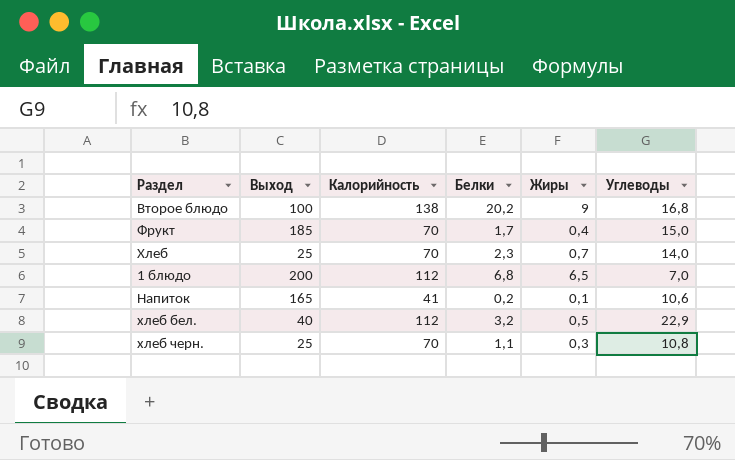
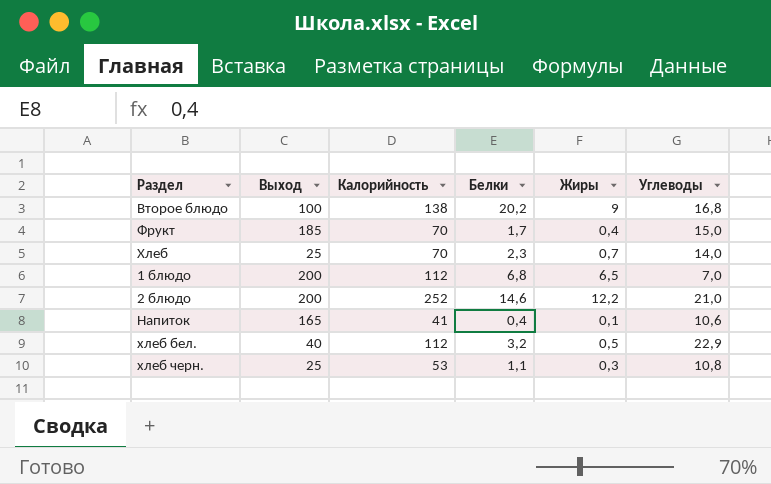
row 2 блюдо: none -> 200 | 252 | 14,6 | 12,2 | 21,0
Напиток | Белки: 0,2 -> 0,4
хлеб черн. | Калорийность: 70 -> 53

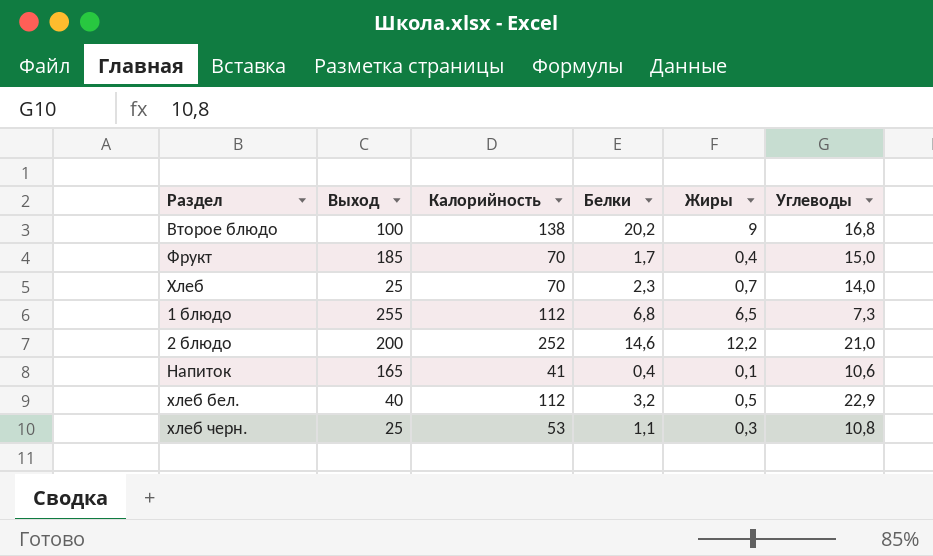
1 блюдо | Выход: 200 -> 255
1 блюдо | Углеводы: 7,0 -> 7,3

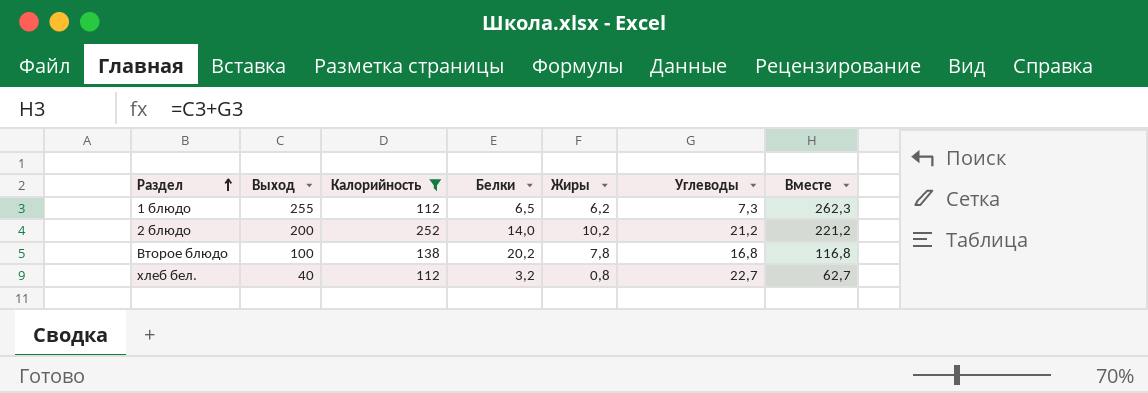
filter: none -> Калорийность >= 112
row order: none -> Раздел ascending
column Вместе | formula: none -> [Выход] + [Углеводы]
1 блюдо | Белки: 6,8 -> 6,5
1 блюдо | Жиры: 6,5 -> 6,2
2 блюдо | Белки: 14,6 -> 14,0
2 блюдо | Жиры: 12,2 -> 10,2
2 блюдо | Углеводы: 21,0 -> 21,2
Второе блюдо | Жиры: 9 -> 7,8
хлеб бел. | Жиры: 0,5 -> 0,8
хлеб бел. | Углеводы: 22,9 -> 22,7

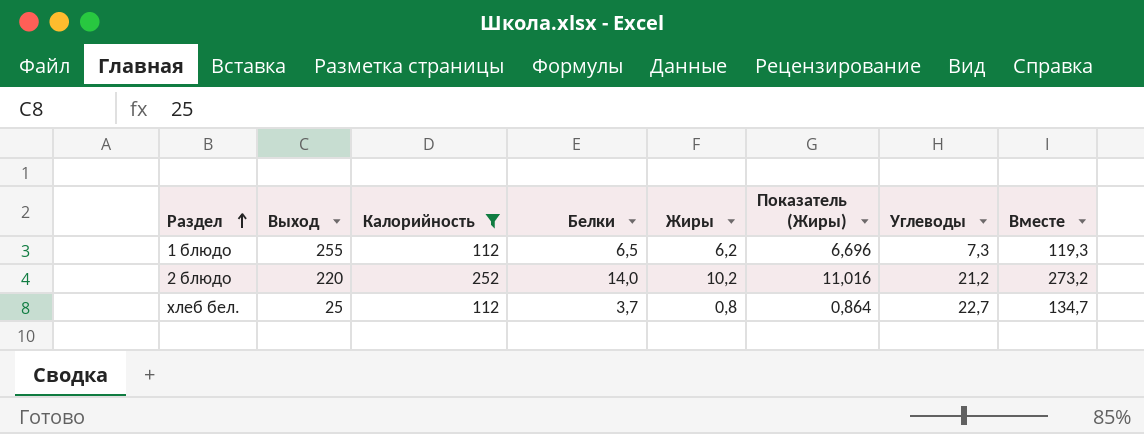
column Показатель (Жиры) | formula: none -> [Жиры] * 1,08
column Вместе | formula: [Выход] + [Углеводы] -> [Калорийность] + [Углеводы]
row Второе блюдо: 100 | 138 | 20,2 | 7,8 | 16,8 | 116,8 -> none
2 блюдо | Выход: 200 -> 220
хлеб бел. | Выход: 40 -> 25
хлеб бел. | Белки: 3,2 -> 3,7

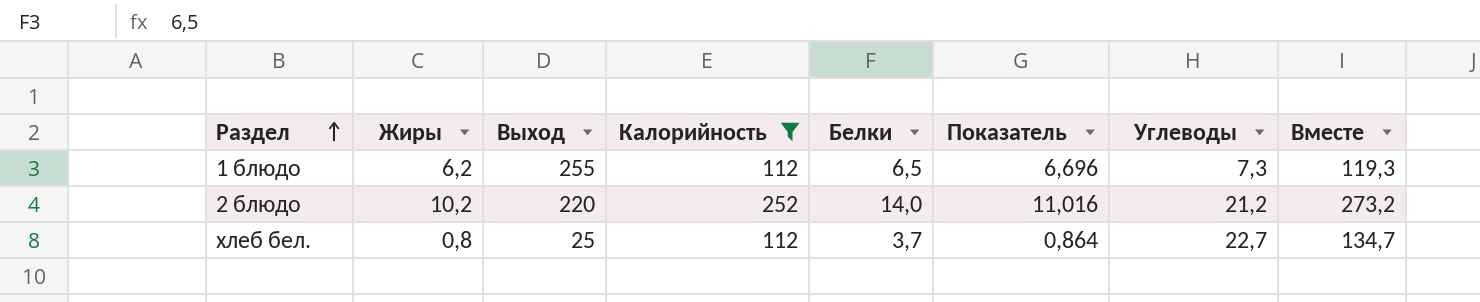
column Жиры | position: 5 -> 2
column name: Показатель (Жиры) -> Показатель

